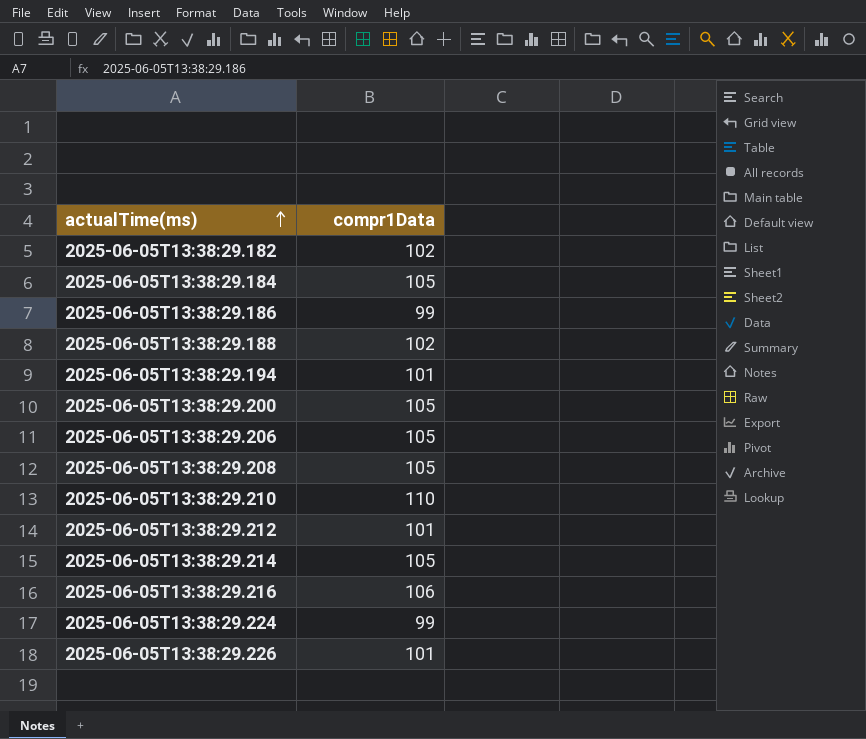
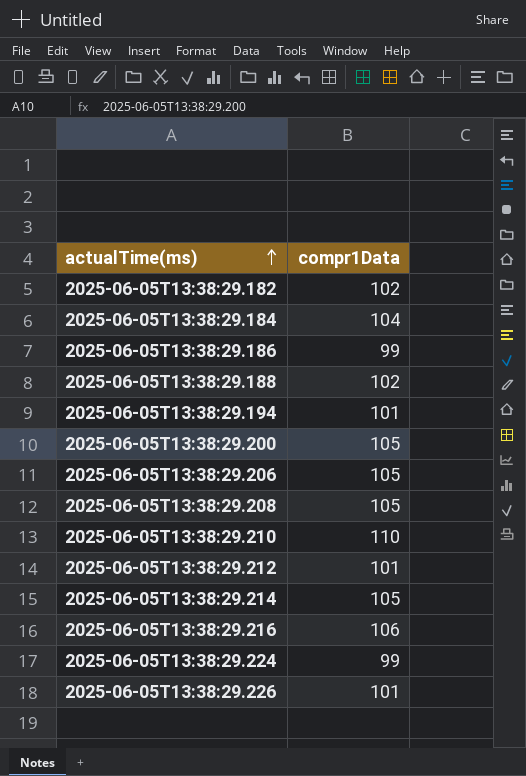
2025-06-05T13:38:29.184 | compr1Data: 105 -> 104

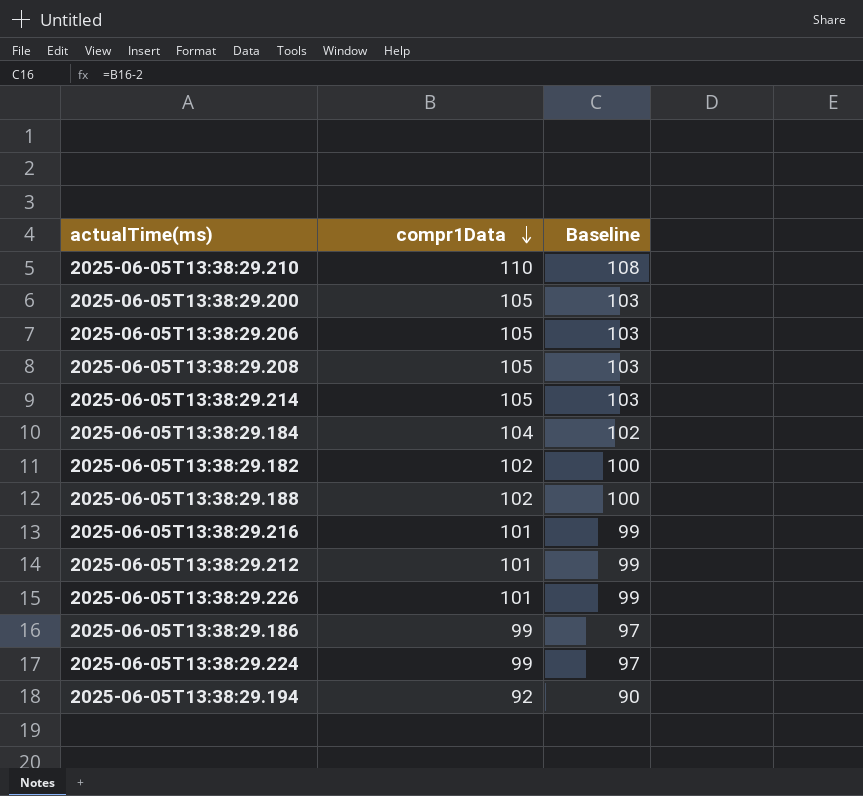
row order: actualTime(ms) ascending -> compr1Data descending
column Baseline | formula: none -> [compr1Data] - 2
2025-06-05T13:38:29.216 | compr1Data: 106 -> 101
2025-06-05T13:38:29.194 | compr1Data: 101 -> 92

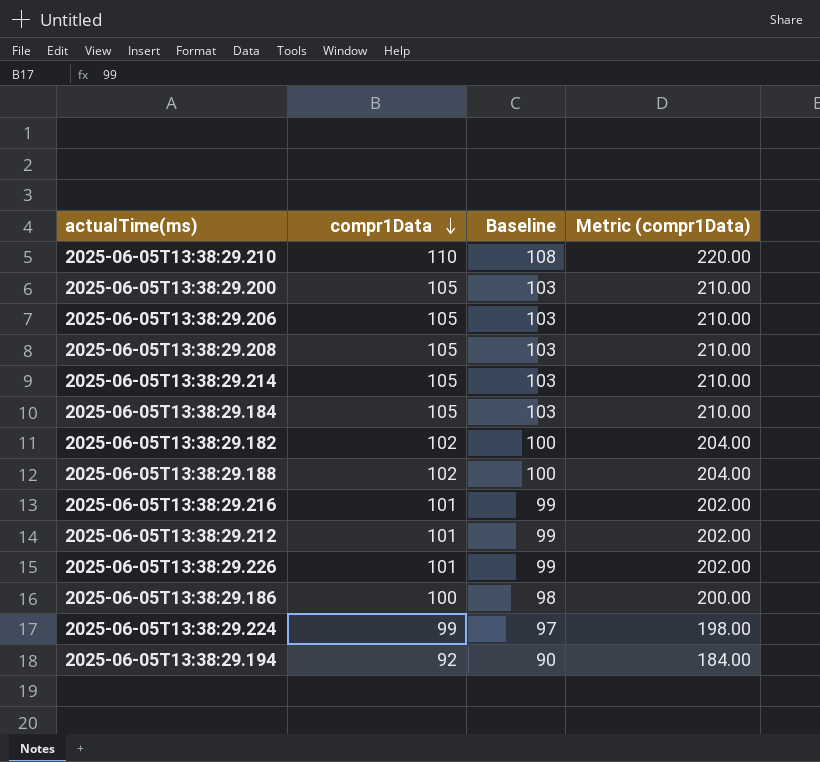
column Metric (compr1Data) | formula: none -> [compr1Data] * 2
2025-06-05T13:38:29.184 | compr1Data: 104 -> 105
2025-06-05T13:38:29.184 | Baseline: 102 -> 103
2025-06-05T13:38:29.186 | compr1Data: 99 -> 100
2025-06-05T13:38:29.186 | Baseline: 97 -> 98

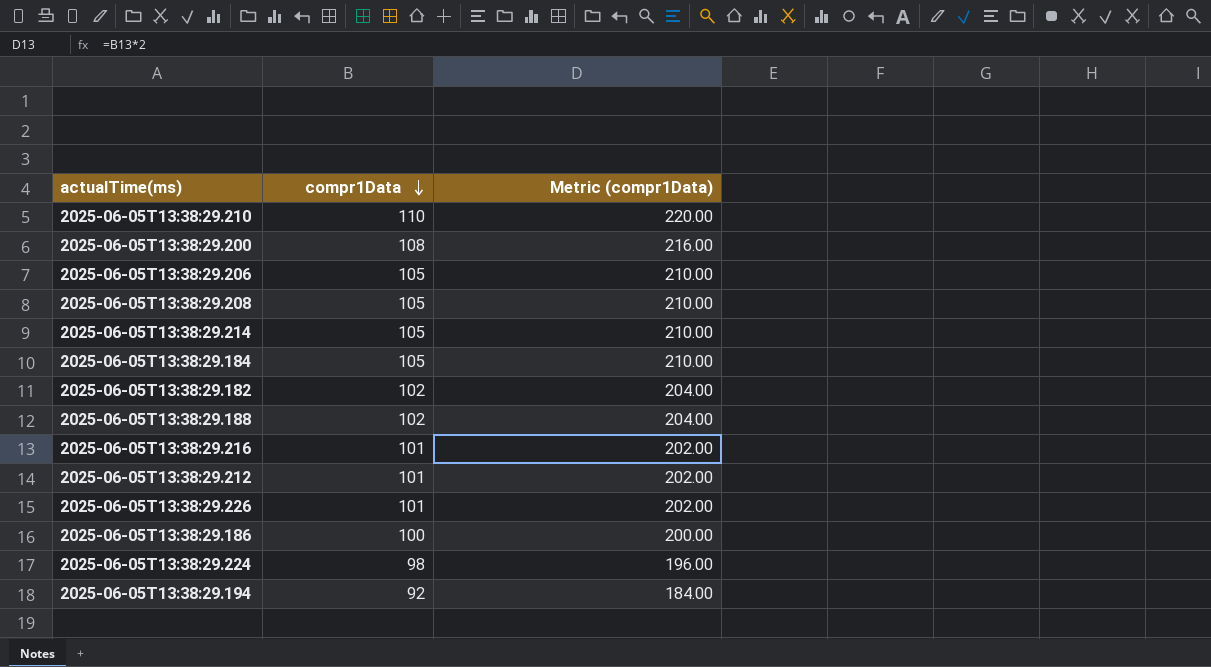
column Baseline | formula: [compr1Data] - 2 -> none
2025-06-05T13:38:29.200 | compr1Data: 105 -> 108
2025-06-05T13:38:29.200 | Metric (compr1Data): 210.00 -> 216.00
2025-06-05T13:38:29.224 | compr1Data: 99 -> 98
2025-06-05T13:38:29.224 | Metric (compr1Data): 198.00 -> 196.00

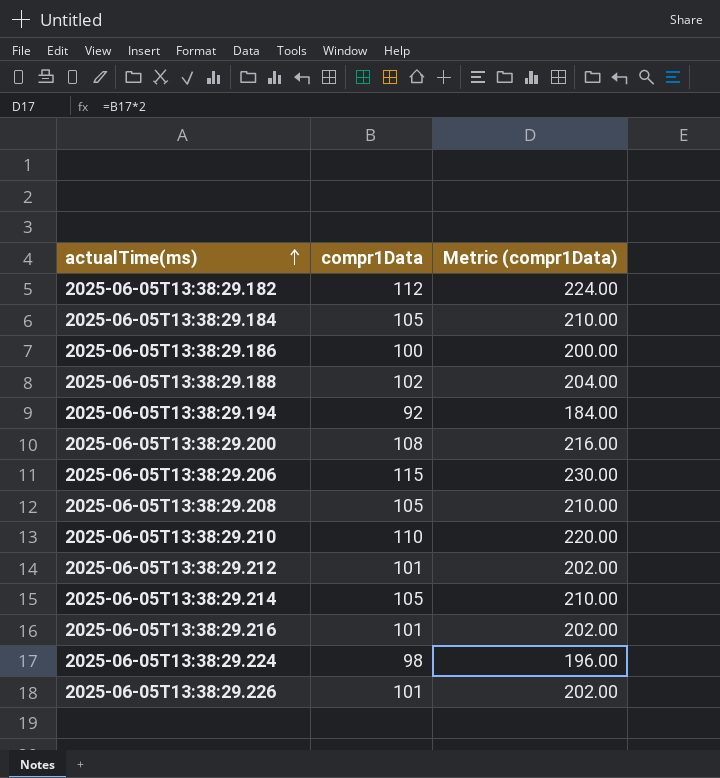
row order: compr1Data descending -> actualTime(ms) ascending
2025-06-05T13:38:29.182 | compr1Data: 102 -> 112
2025-06-05T13:38:29.182 | Metric (compr1Data): 204.00 -> 224.00
2025-06-05T13:38:29.206 | compr1Data: 105 -> 115
2025-06-05T13:38:29.206 | Metric (compr1Data): 210.00 -> 230.00

